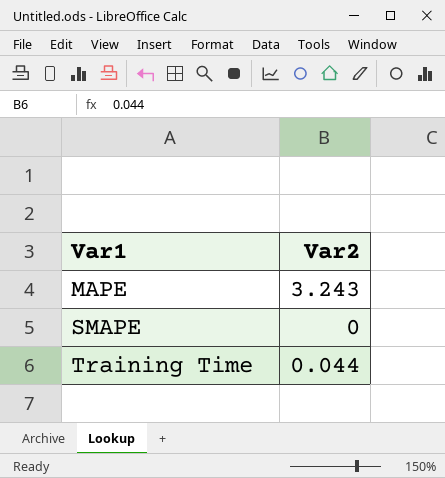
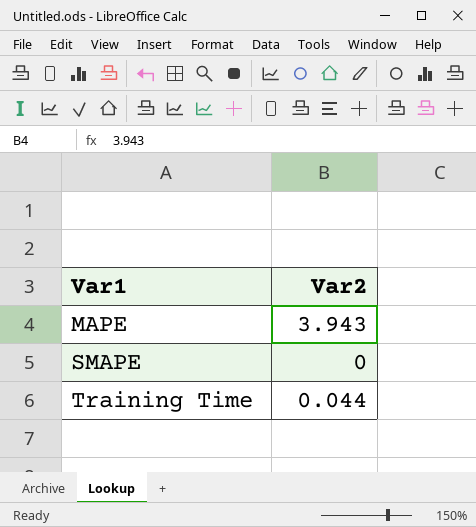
MAPE | Var2: 3.243 -> 3.943

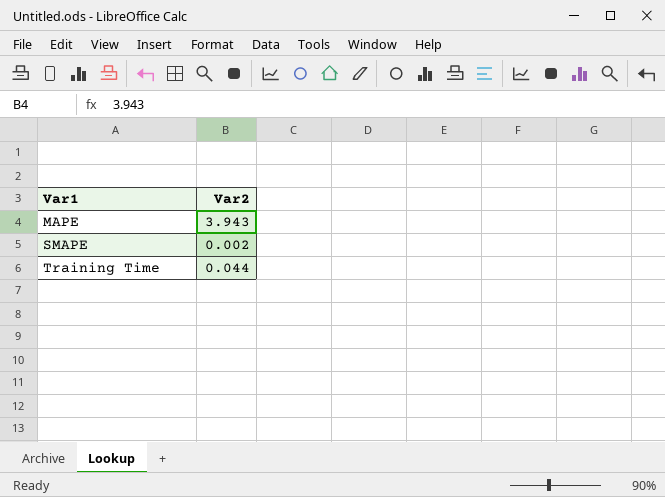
SMAPE | Var2: 0 -> 0.002

